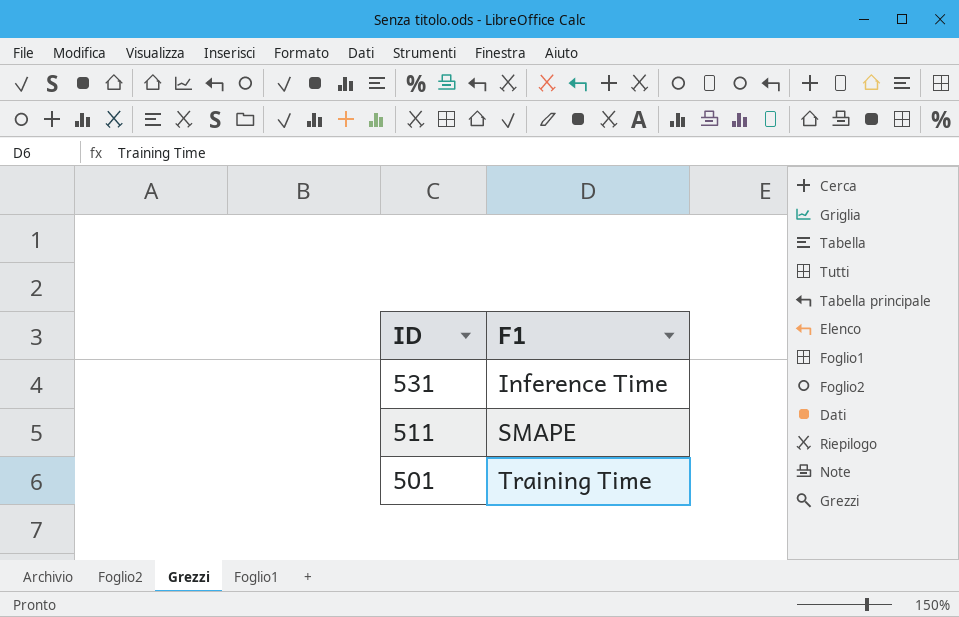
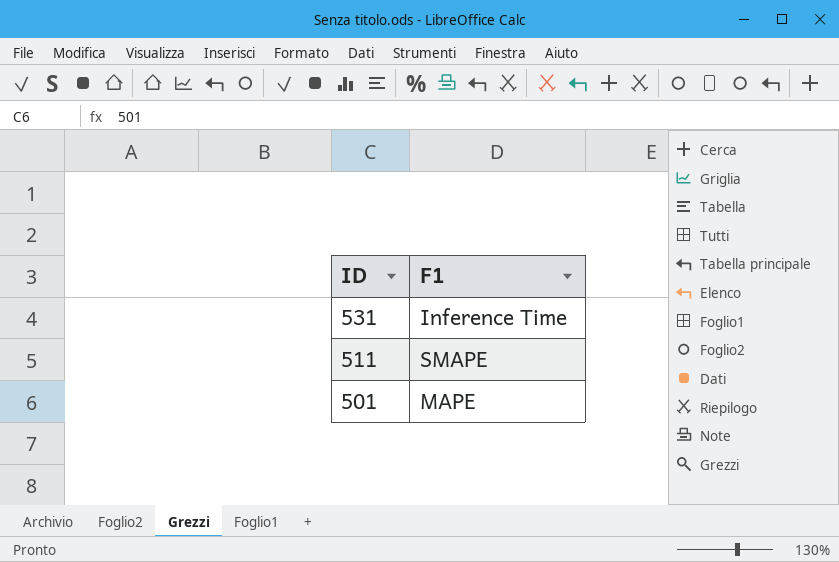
501 | F1: Training Time -> MAPE

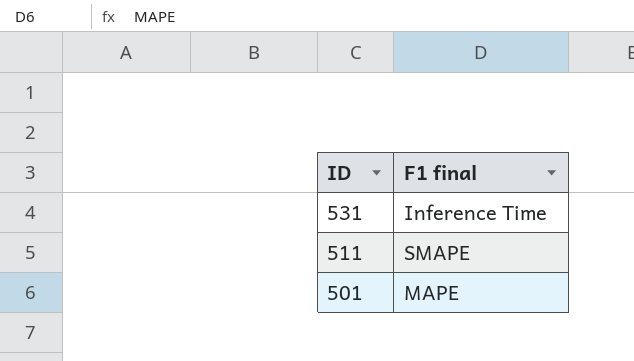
column name: F1 -> F1 final

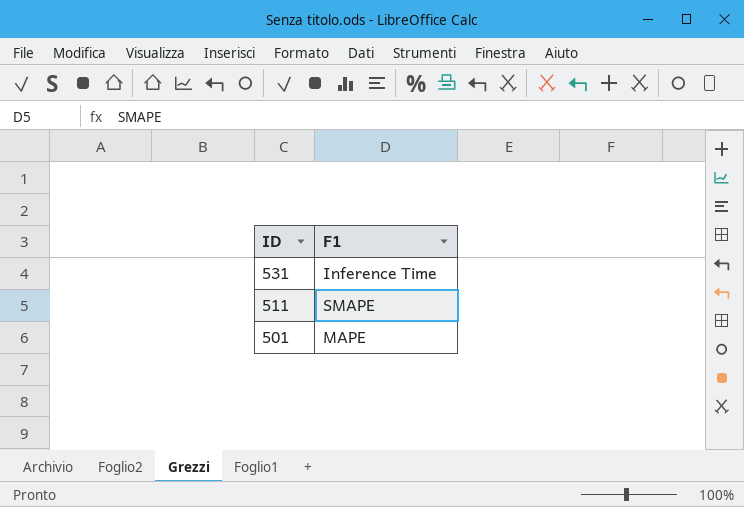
column name: F1 final -> F1

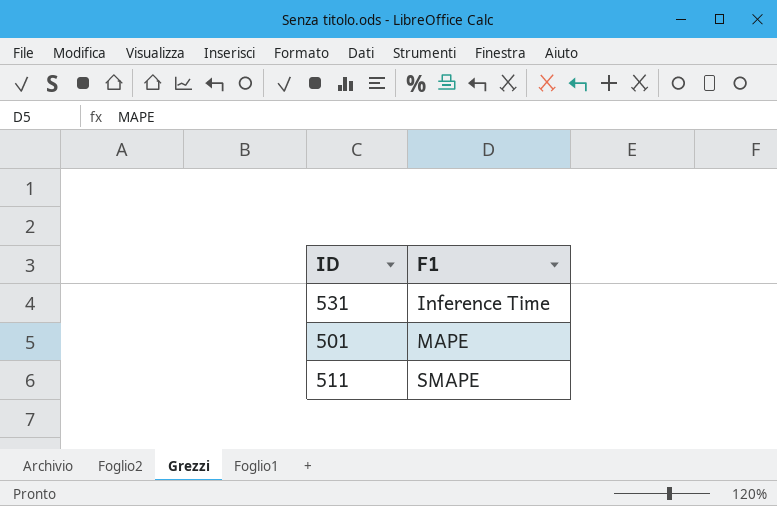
row order: ID descending -> F1 ascending

